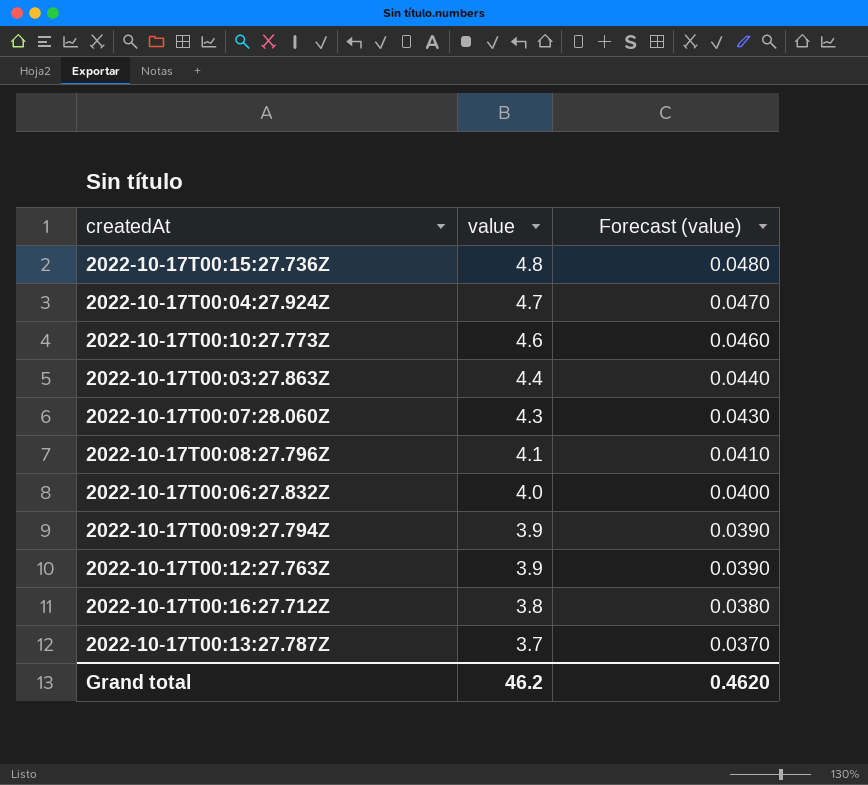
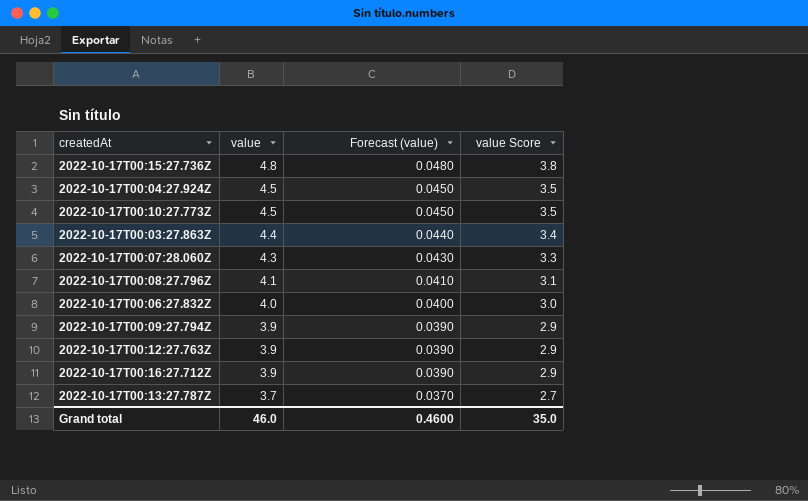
column value Score | formula: none -> [value] - 1
2022-10-17T00:04:27.924Z | value: 4.7 -> 4.5
2022-10-17T00:04:27.924Z | Forecast (value): 0.0470 -> 0.0450
2022-10-17T00:10:27.773Z | value: 4.6 -> 4.5
2022-10-17T00:10:27.773Z | Forecast (value): 0.0460 -> 0.0450
2022-10-17T00:16:27.712Z | value: 3.8 -> 3.9
2022-10-17T00:16:27.712Z | Forecast (value): 0.0380 -> 0.0390
Grand total | value: 46.2 -> 46.0
Grand total | Forecast (value): 0.4620 -> 0.4600

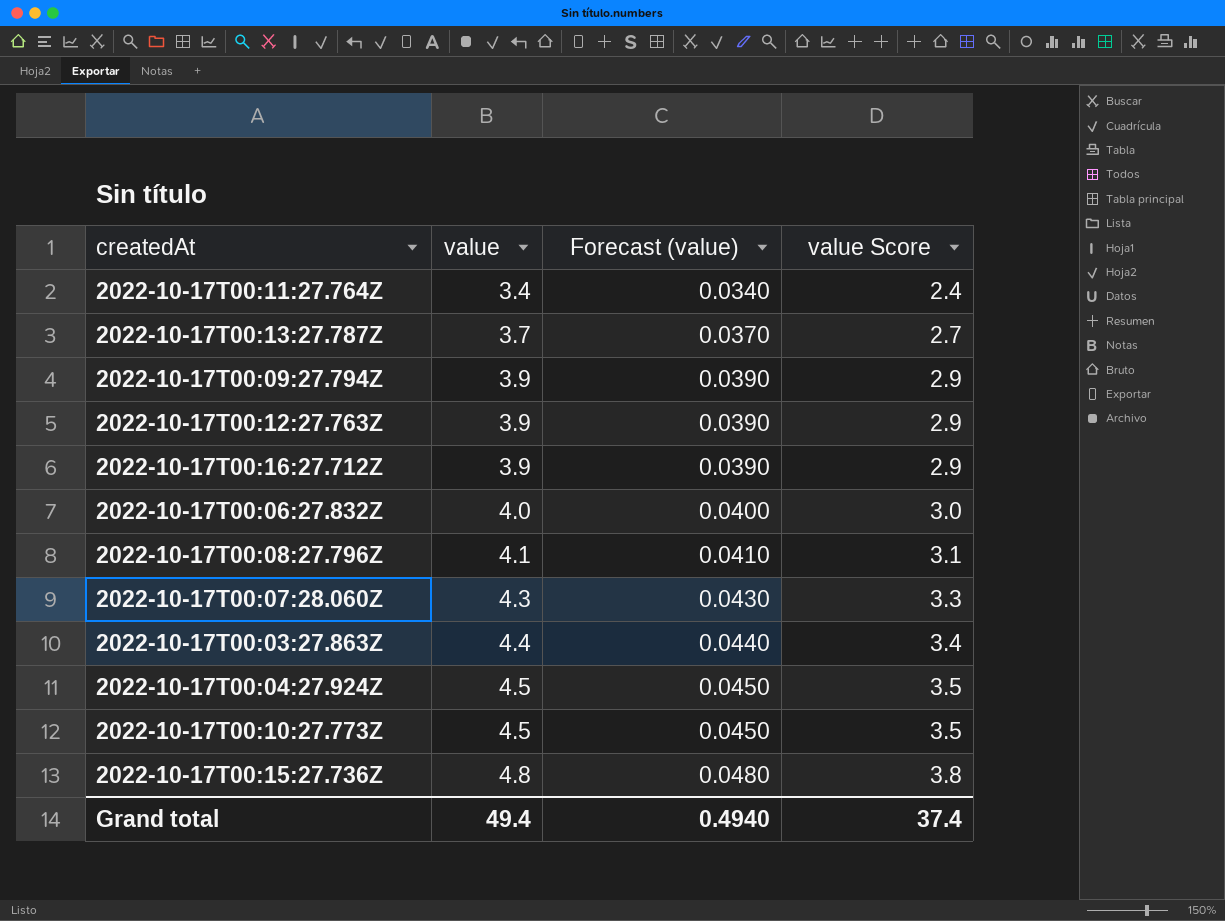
row order: value descending -> value ascending
row 2022-10-17T00:11:27.764Z: none -> 3.4 | 0.0340 | 2.4
Grand total | value: 46.0 -> 49.4
Grand total | Forecast (value): 0.4600 -> 0.4940
Grand total | value Score: 35.0 -> 37.4

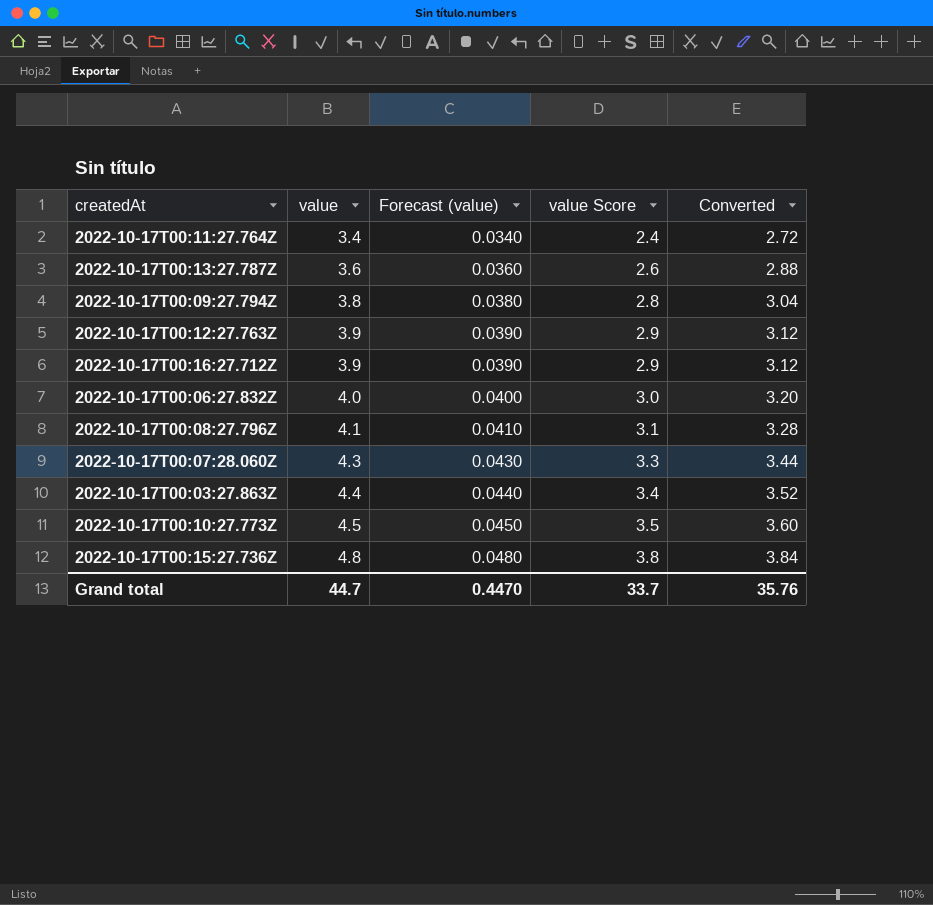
column Converted | formula: none -> [value] * 0.8
row 2022-10-17T00:04:27.924Z: 4.5 | 0.0450 | 3.5 -> none
2022-10-17T00:13:27.787Z | value: 3.7 -> 3.6
2022-10-17T00:13:27.787Z | Forecast (value): 0.0370 -> 0.0360
2022-10-17T00:13:27.787Z | value Score: 2.7 -> 2.6
2022-10-17T00:09:27.794Z | value: 3.9 -> 3.8
2022-10-17T00:09:27.794Z | Forecast (value): 0.0390 -> 0.0380
2022-10-17T00:09:27.794Z | value Score: 2.9 -> 2.8
Grand total | value: 49.4 -> 44.7
Grand total | Forecast (value): 0.4940 -> 0.4470
Grand total | value Score: 37.4 -> 33.7

